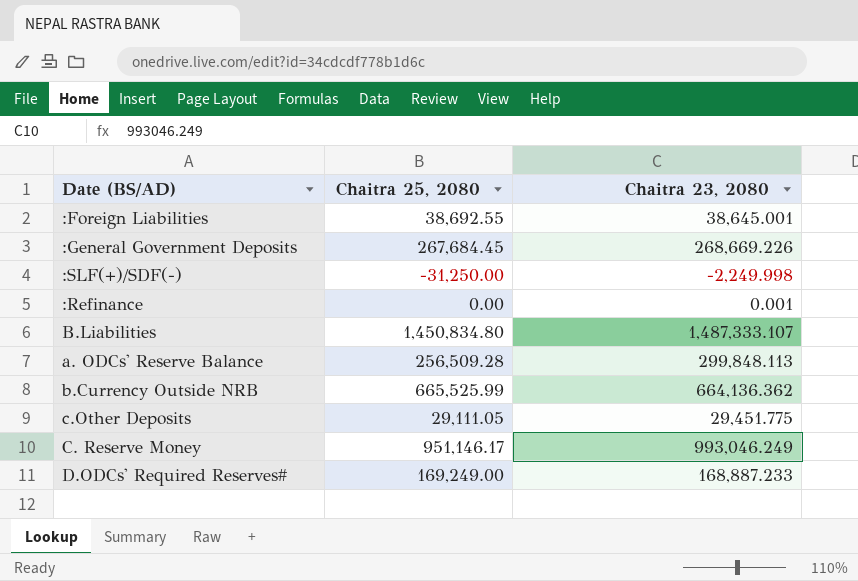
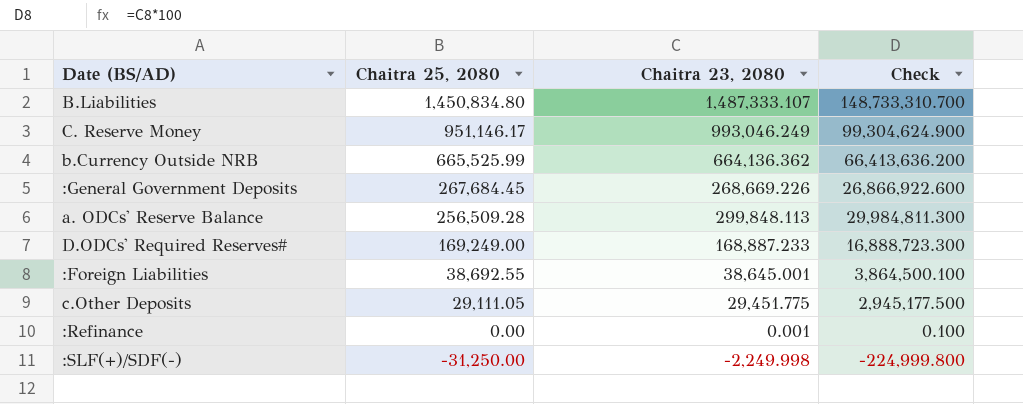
row order: none -> Chaitra 25, 2080 descending
column Check | formula: none -> [Chaitra 23, 2080] * 100

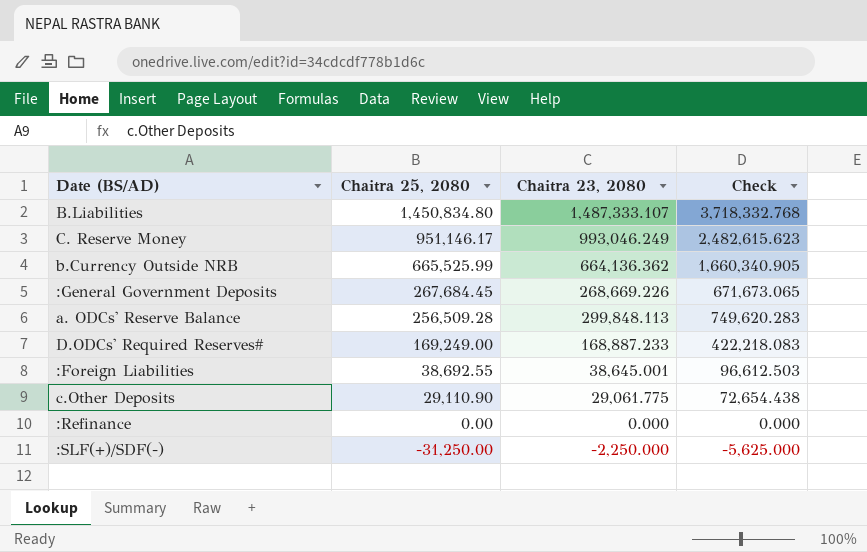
column Check | formula: [Chaitra 23, 2080] * 100 -> [Chaitra 23, 2080] * 2.5
c.Other Deposits | Chaitra 25, 2080: 29,111.05 -> 29,110.90
c.Other Deposits | Chaitra 23, 2080: 29,451.775 -> 29,061.775
:Refinance | Chaitra 23, 2080: 0.001 -> 0.000
:SLF(+)/SDF(-) | Chaitra 23, 2080: -2,249.998 -> -2,250.000

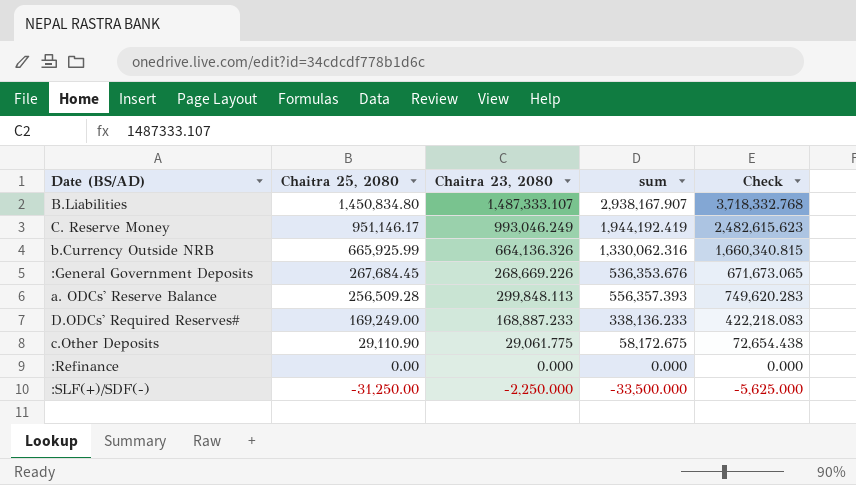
column sum | formula: none -> [Chaitra 25, 2080] + [Chaitra 23, 2080]
row :Foreign Liabilities: 38,692.55 | 38,645.001 | 96,612.503 -> none
b.Currency Outside NRB | Chaitra 25, 2080: 665,525.99 -> 665,925.99
b.Currency Outside NRB | Chaitra 23, 2080: 664,136.362 -> 664,136.326
b.Currency Outside NRB | Check: 1,660,340.905 -> 1,660,340.815

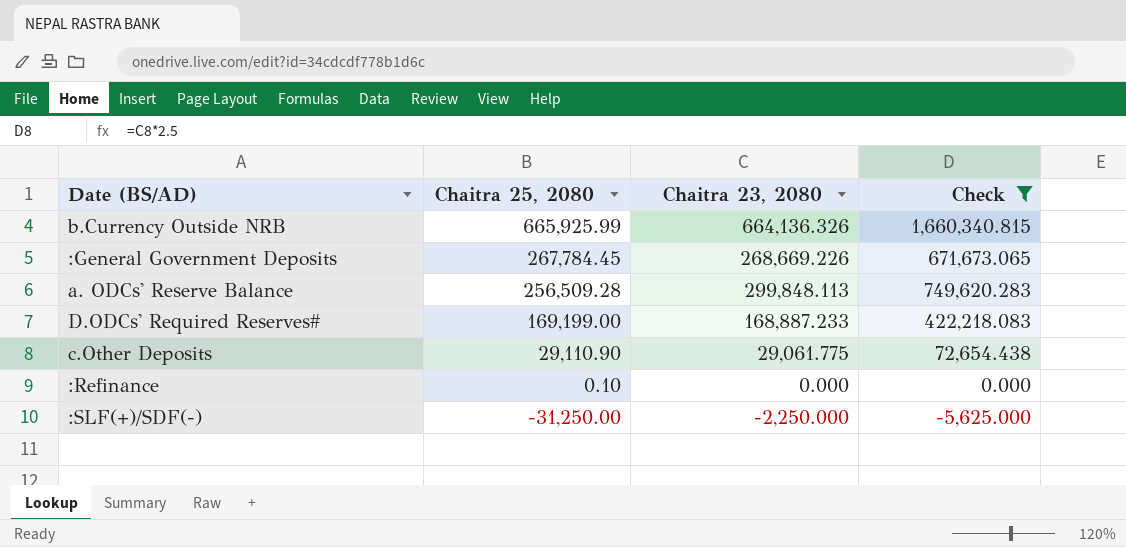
filter: none -> Check <= 1,660,340.815
column sum | formula: [Chaitra 25, 2080] + [Chaitra 23, 2080] -> none
:General Government Deposits | Chaitra 25, 2080: 267,684.45 -> 267,784.45
D.ODCs' Required Reserves# | Chaitra 25, 2080: 169,249.00 -> 169,199.00
:Refinance | Chaitra 25, 2080: 0.00 -> 0.10

